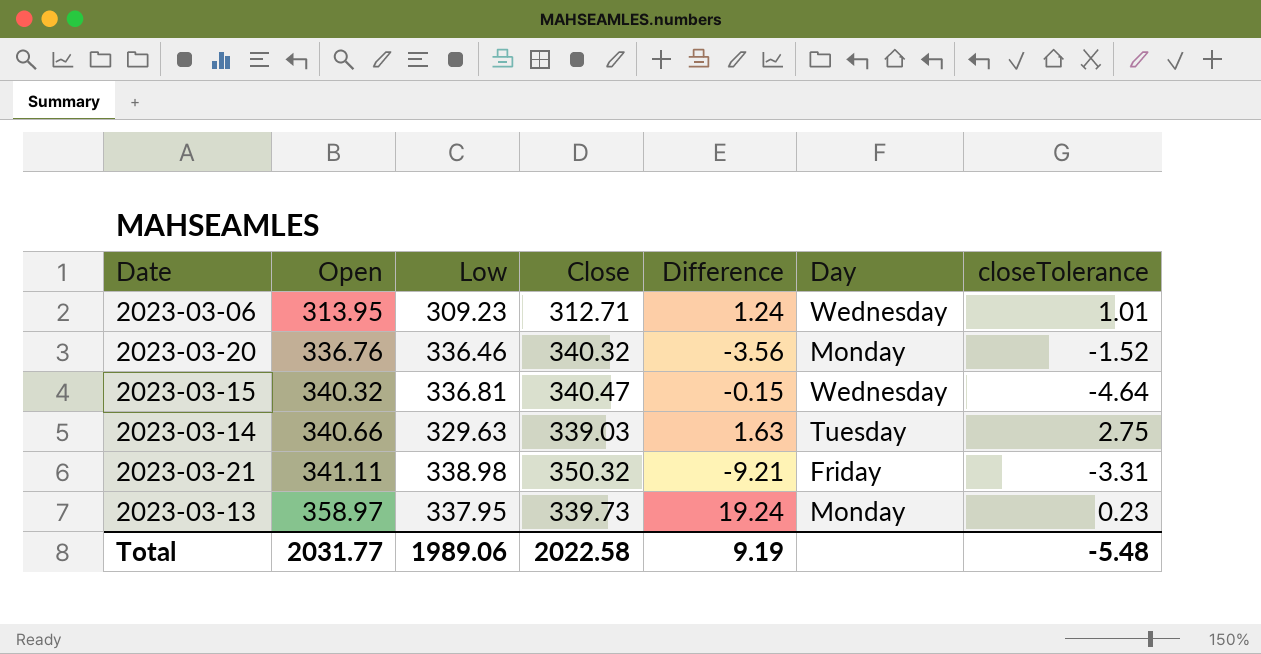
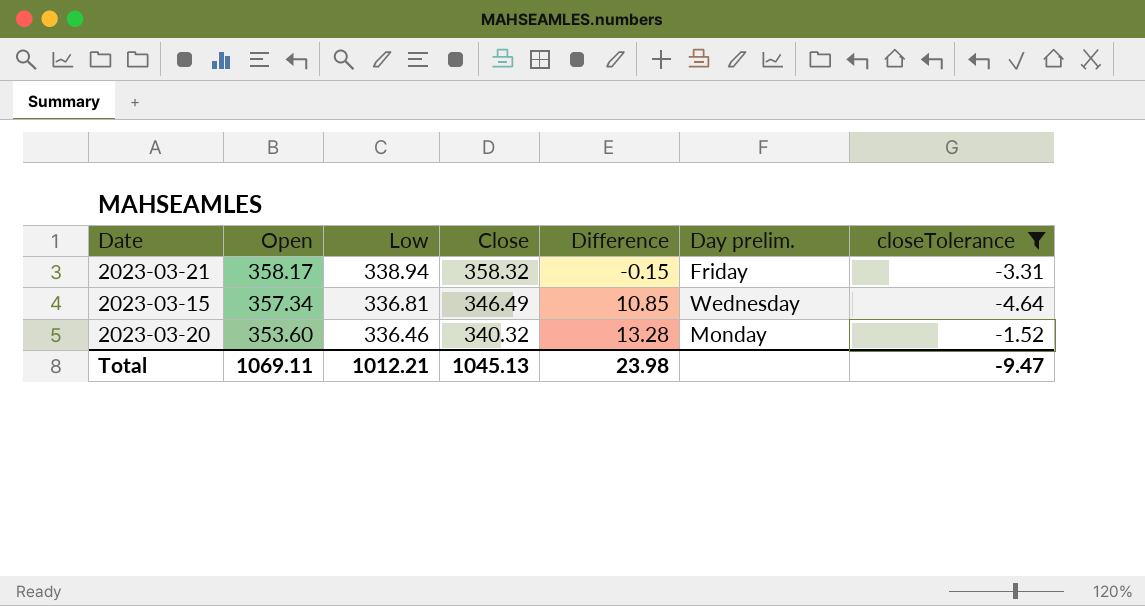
filter: none -> closeTolerance <= -1.52
row order: Open ascending -> Open descending
column name: Day -> Day prelim.
2023-03-21 | Open: 341.11 -> 358.17
2023-03-21 | Low: 338.98 -> 338.94
2023-03-21 | Close: 350.32 -> 358.32
2023-03-21 | Difference: -9.21 -> -0.15
2023-03-15 | Open: 340.32 -> 357.34
2023-03-15 | Close: 340.47 -> 346.49
2023-03-15 | Difference: -0.15 -> 10.85
2023-03-20 | Open: 336.76 -> 353.60
2023-03-20 | Difference: -3.56 -> 13.28
Total | Open: 2031.77 -> 1069.11
Total | Low: 1989.06 -> 1012.21
Total | Close: 2022.58 -> 1045.13
Total | Difference: 9.19 -> 23.98
Total | closeTolerance: -5.48 -> -9.47

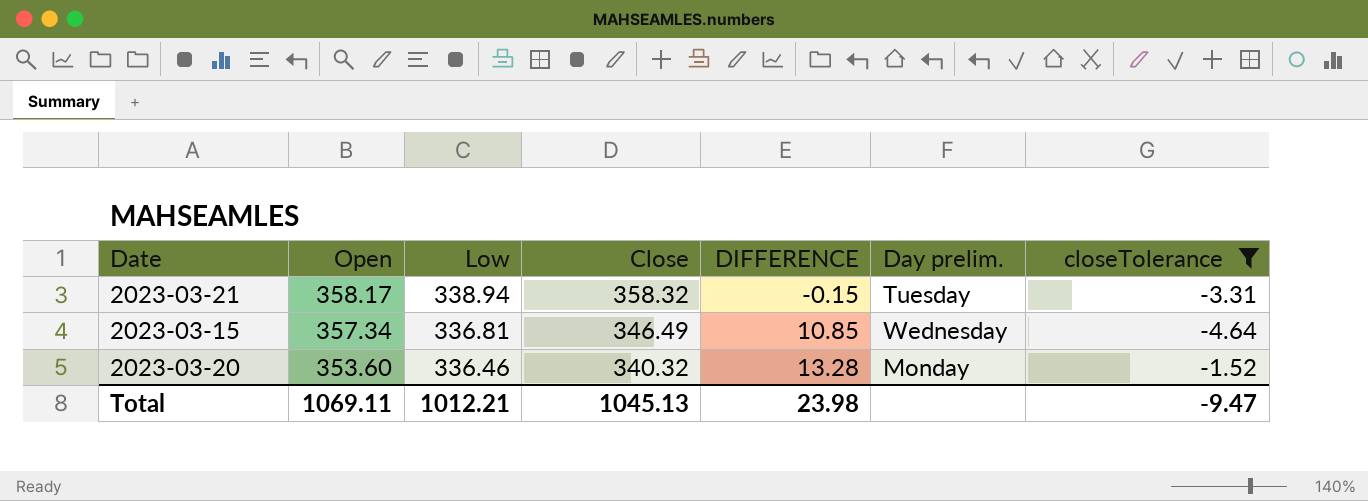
column name: Difference -> DIFFERENCE
2023-03-21 | Day prelim.: Friday -> Tuesday

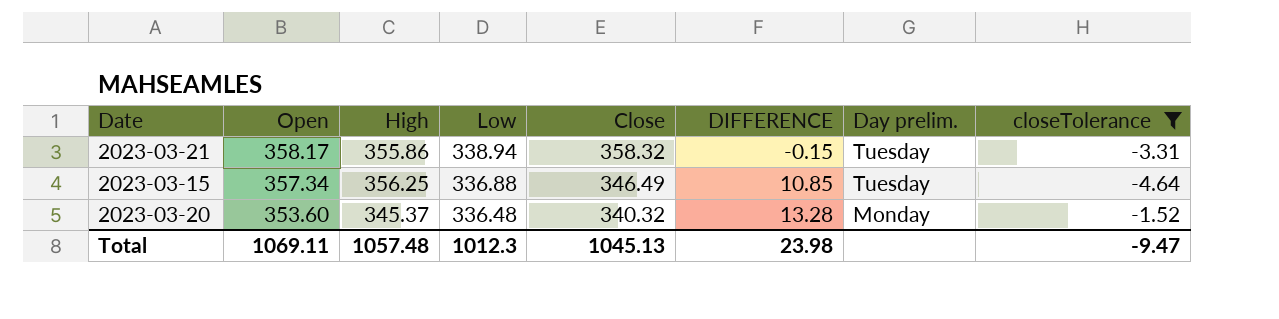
column High | position: none -> 3
2023-03-15 | Low: 336.81 -> 336.88
2023-03-15 | Day prelim.: Wednesday -> Tuesday
2023-03-20 | Low: 336.46 -> 336.48
Total | Low: 1012.21 -> 1012.3

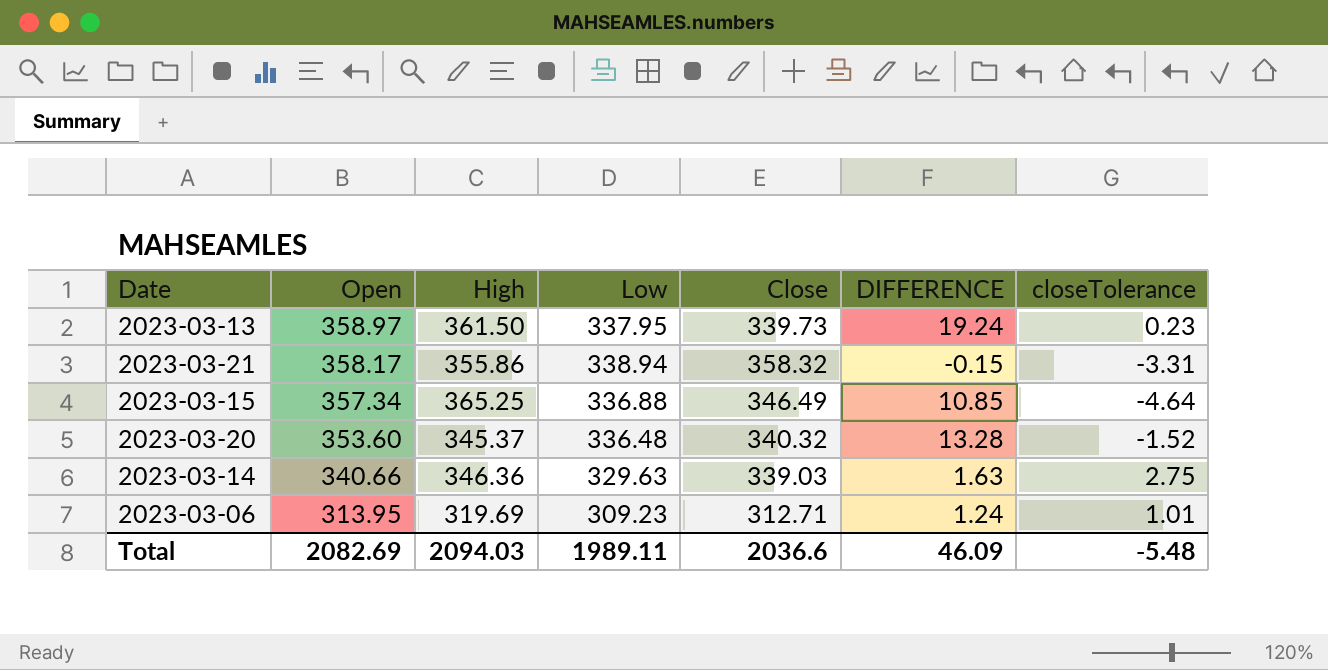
filter: closeTolerance <= -1.52 -> none
column Day prelim. | position: 7 -> none
2023-03-15 | High: 356.25 -> 365.25
Total | Open: 1069.11 -> 2082.69
Total | High: 1057.48 -> 2094.03
Total | Low: 1012.3 -> 1989.11
Total | Close: 1045.13 -> 2036.6
Total | DIFFERENCE: 23.98 -> 46.09
Total | closeTolerance: -9.47 -> -5.48

